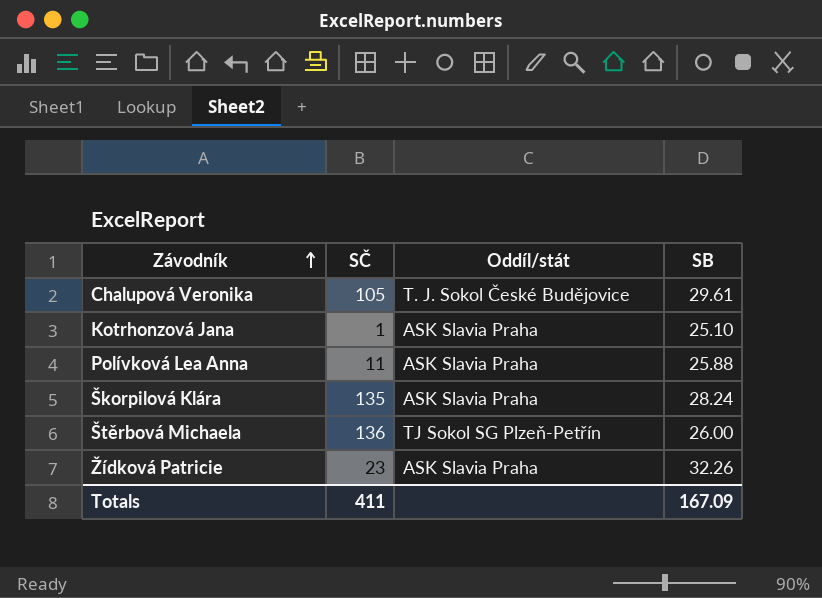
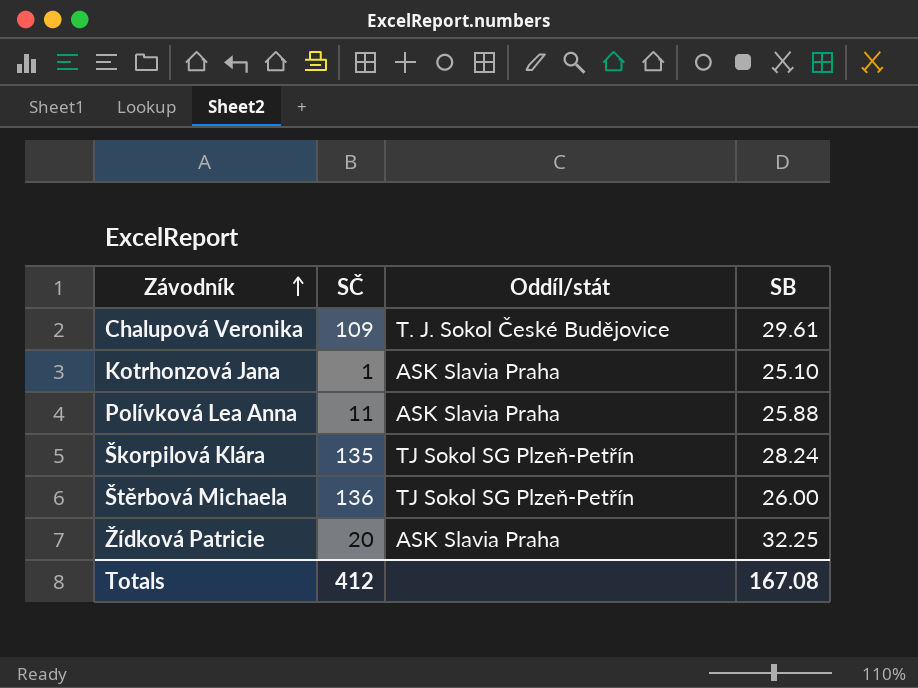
Chalupová Veronika | SČ: 105 -> 109
Škorpilová Klára | Oddíl/stát: ASK Slavia Praha -> TJ Sokol SG Plzeň-Petřín
Žídková Patricie | SČ: 23 -> 20
Žídková Patricie | SB: 32.26 -> 32.25
Totals | SČ: 411 -> 412
Totals | SB: 167.09 -> 167.08

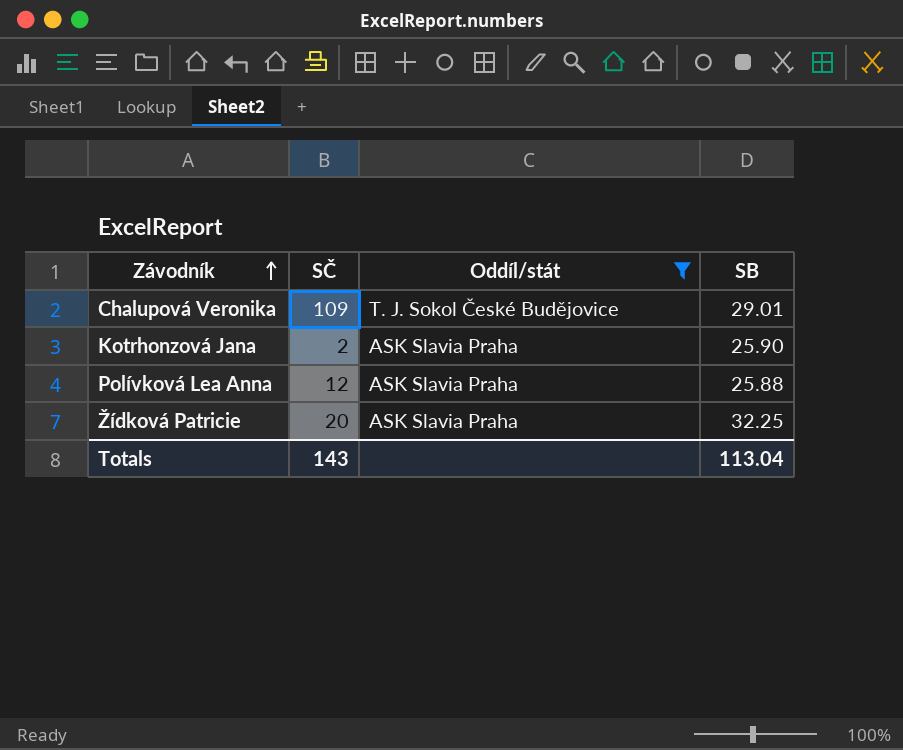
filter: none -> Oddíl/stát != TJ Sokol SG Plzeň-Petřín
Chalupová Veronika | SB: 29.61 -> 29.01
Kotrhonzová Jana | SČ: 1 -> 2
Kotrhonzová Jana | SB: 25.10 -> 25.90
Polívková Lea Anna | SČ: 11 -> 12
Totals | SČ: 412 -> 143
Totals | SB: 167.08 -> 113.04

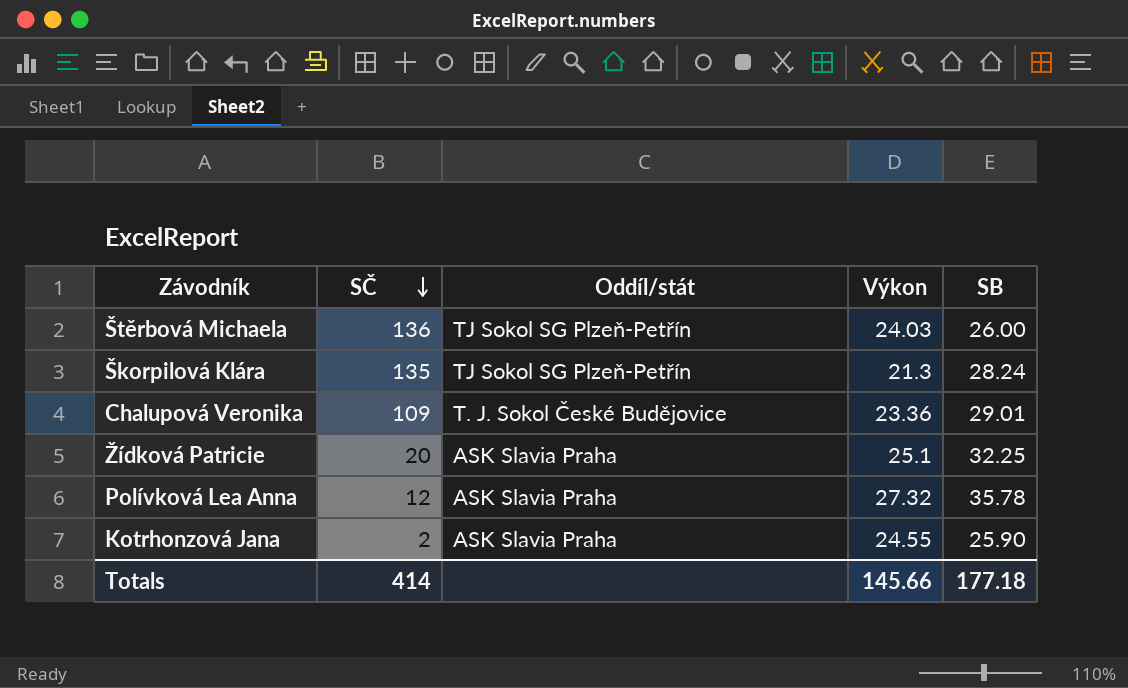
filter: Oddíl/stát != TJ Sokol SG Plzeň-Petřín -> none
row order: Závodník ascending -> SČ descending
column Výkon | position: none -> 4
Polívková Lea Anna | SB: 25.88 -> 35.78
Totals | SČ: 143 -> 414
Totals | SB: 113.04 -> 177.18

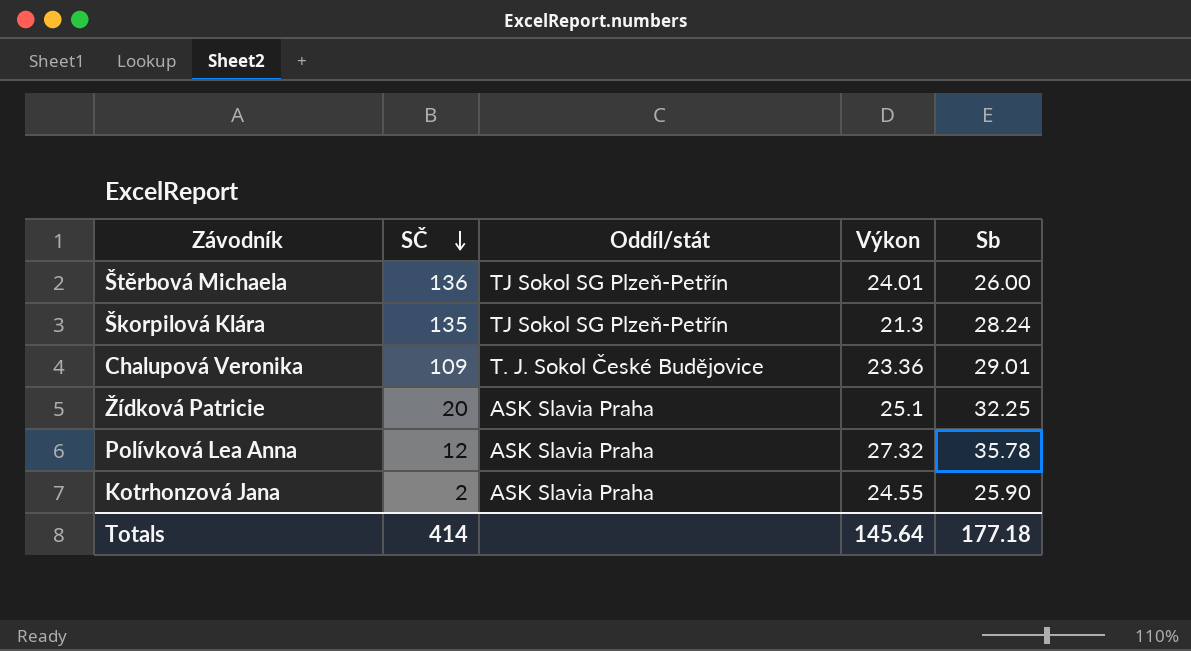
column name: SB -> Sb
Štěrbová Michaela | Výkon: 24.03 -> 24.01
Totals | Výkon: 145.66 -> 145.64

